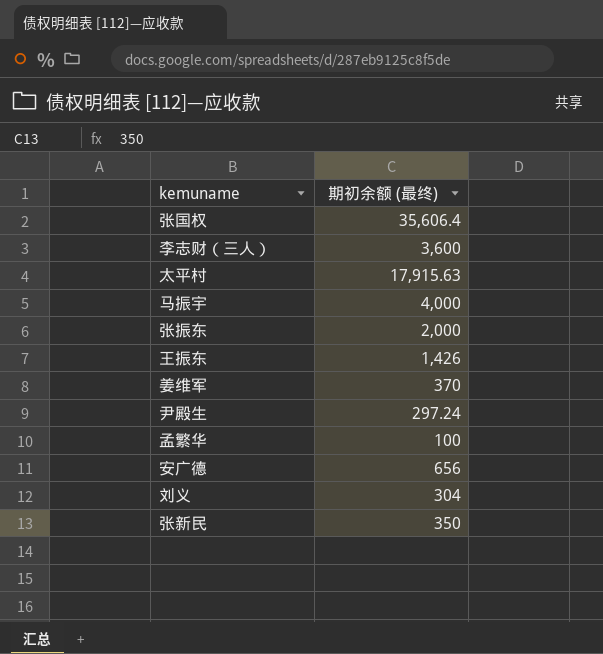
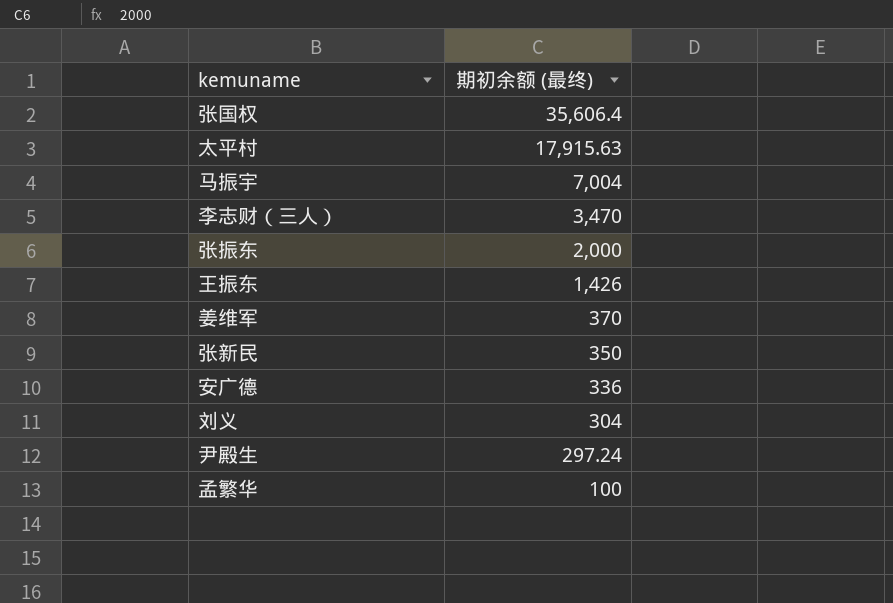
row order: none -> 期初余额 (最终) descending
马振宇 | 期初余额 (最终): 4,000 -> 7,004
李志财（三人） | 期初余额 (最终): 3,600 -> 3,470
安广德 | 期初余额 (最终): 656 -> 336

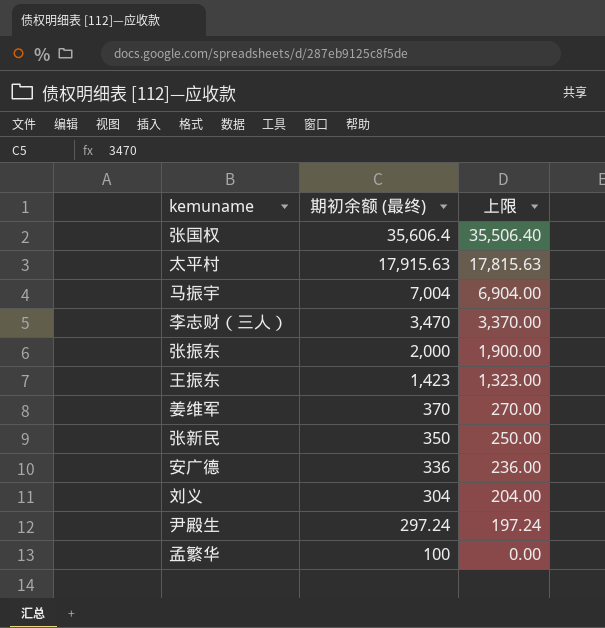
column 上限 | formula: none -> [期初余额 (最终)] - 100
王振东 | 期初余额 (最终): 1,426 -> 1,423

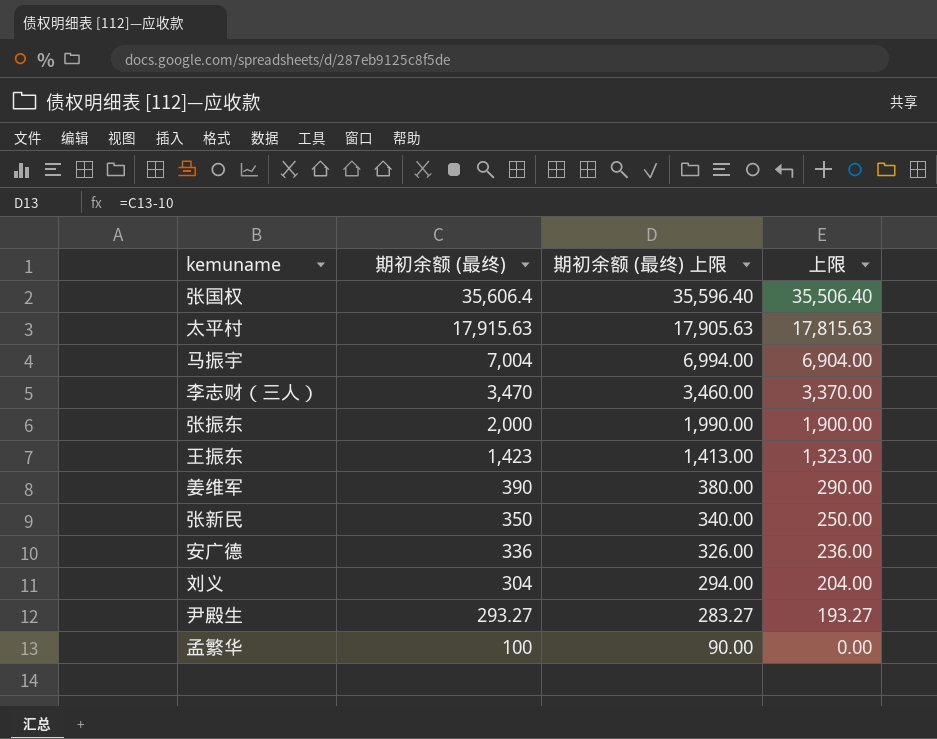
column 期初余额 (最终) 上限 | formula: none -> [期初余额 (最终)] - 10
姜维军 | 期初余额 (最终): 370 -> 390
姜维军 | 上限: 270.00 -> 290.00
尹殿生 | 期初余额 (最终): 297.24 -> 293.27
尹殿生 | 上限: 197.24 -> 193.27

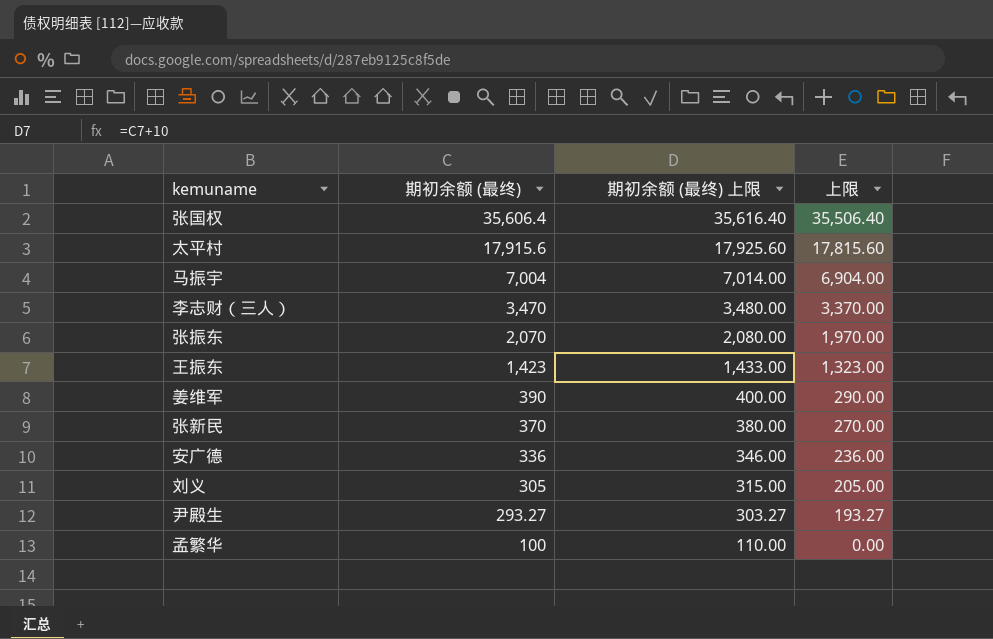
column 期初余额 (最终) 上限 | formula: [期初余额 (最终)] - 10 -> [期初余额 (最终)] + 10
太平村 | 期初余额 (最终): 17,915.63 -> 17,915.6
太平村 | 上限: 17,815.63 -> 17,815.60
张振东 | 期初余额 (最终): 2,000 -> 2,070
张振东 | 上限: 1,900.00 -> 1,970.00
张新民 | 期初余额 (最终): 350 -> 370
张新民 | 上限: 250.00 -> 270.00
刘义 | 期初余额 (最终): 304 -> 305
刘义 | 上限: 204.00 -> 205.00

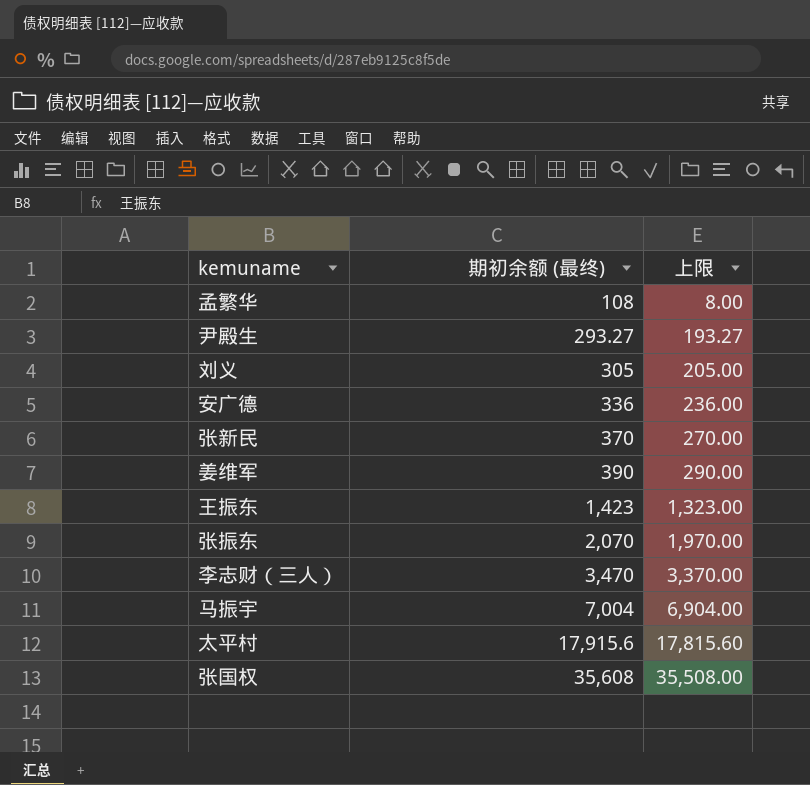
row order: 期初余额 (最终) descending -> 期初余额 (最终) ascending
column 期初余额 (最终) 上限 | formula: [期初余额 (最终)] + 10 -> none
孟繁华 | 期初余额 (最终): 100 -> 108
孟繁华 | 上限: 0.00 -> 8.00
张国权 | 期初余额 (最终): 35,606.4 -> 35,608
张国权 | 上限: 35,506.40 -> 35,508.00

